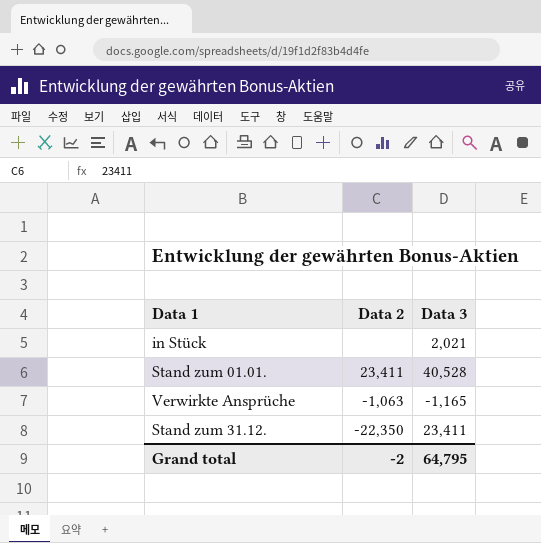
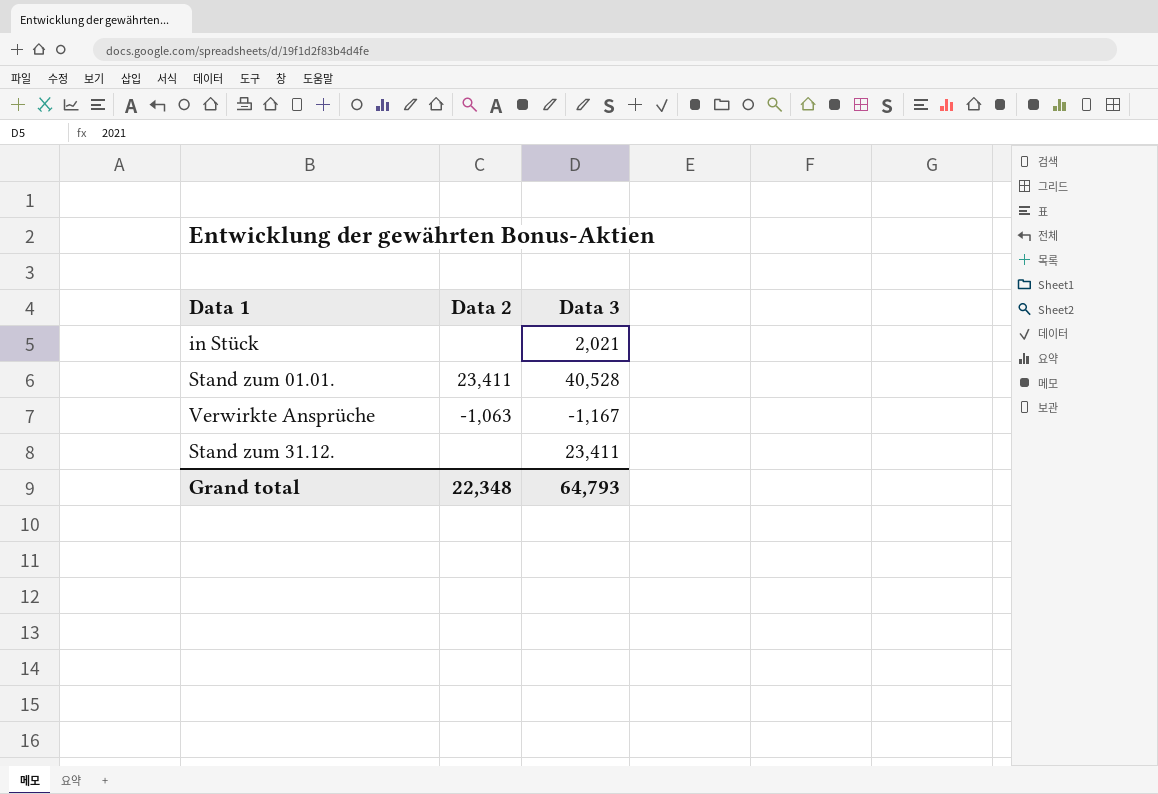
Verwirkte Ansprüche | Data 3: -1,165 -> -1,167
Stand zum 31.12. | Data 2: -22,350 -> none
Grand total | Data 2: -2 -> 22,348
Grand total | Data 3: 64,795 -> 64,793

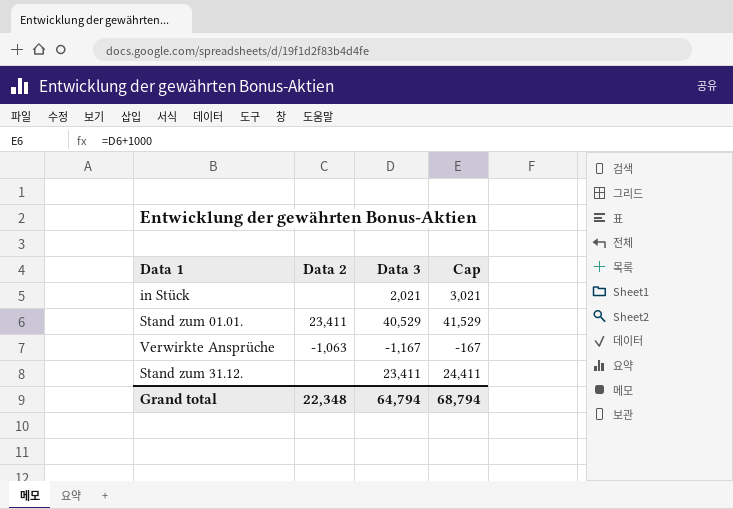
column Cap | formula: none -> [Data 3] + 1000
Stand zum 01.01. | Data 3: 40,528 -> 40,529
Grand total | Data 3: 64,793 -> 64,794

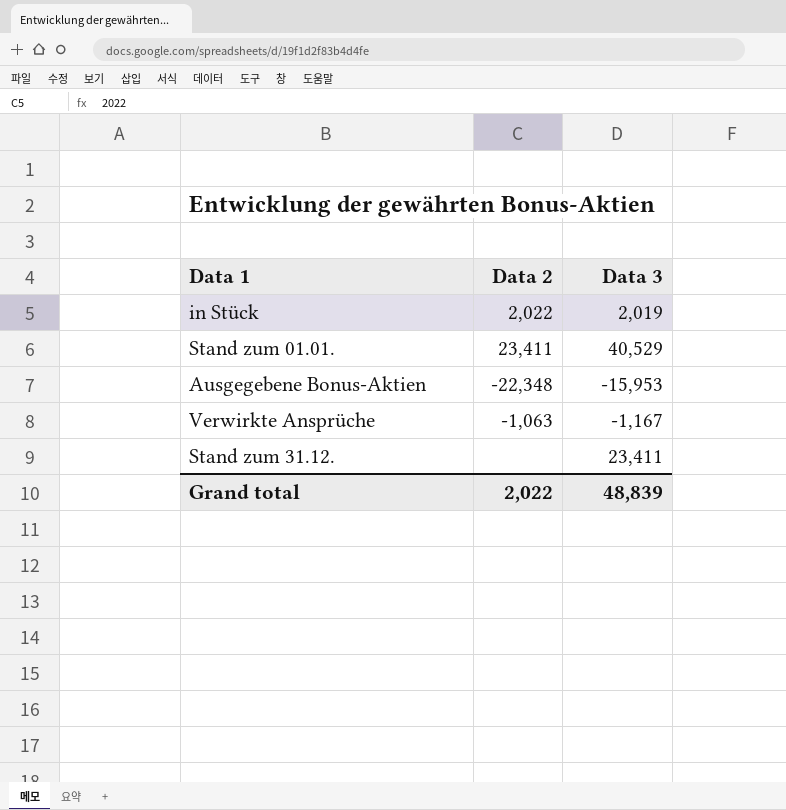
column Cap | formula: [Data 3] + 1000 -> none
in Stück | Data 2: none -> 2,022
in Stück | Data 3: 2,021 -> 2,019
row Ausgegebene Bonus-Aktien: none -> -22,348 | -15,953
Grand total | Data 2: 22,348 -> 2,022
Grand total | Data 3: 64,794 -> 48,839

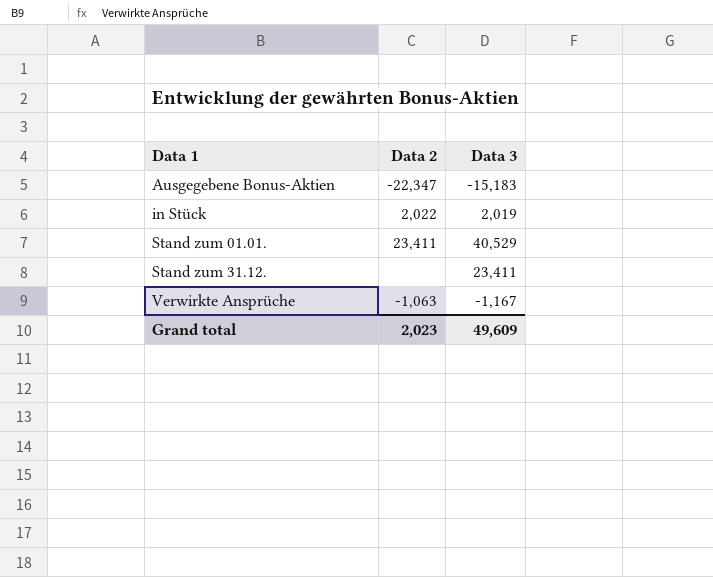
row order: none -> Data 1 ascending
Ausgegebene Bonus-Aktien | Data 2: -22,348 -> -22,347
Ausgegebene Bonus-Aktien | Data 3: -15,953 -> -15,183
Grand total | Data 2: 2,022 -> 2,023
Grand total | Data 3: 48,839 -> 49,609

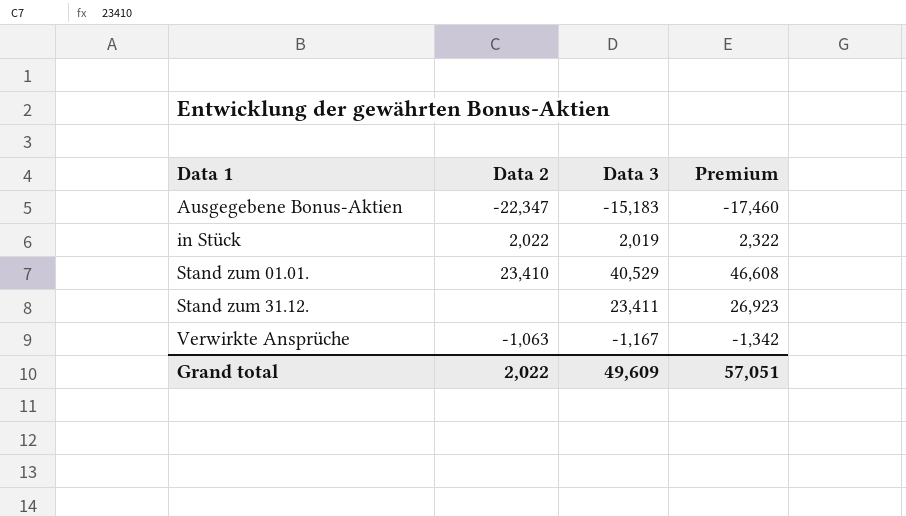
column Premium | formula: none -> [Data 3] * 1.15
Stand zum 01.01. | Data 2: 23,411 -> 23,410
Grand total | Data 2: 2,023 -> 2,022

